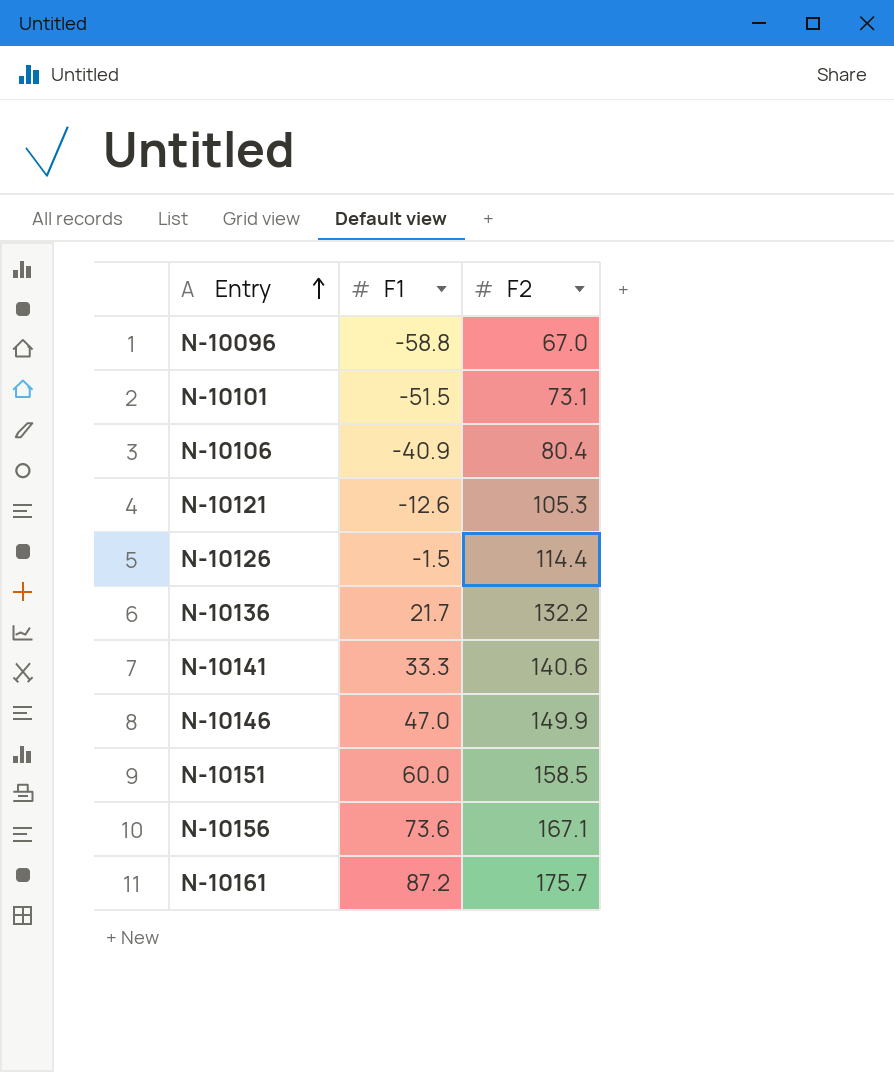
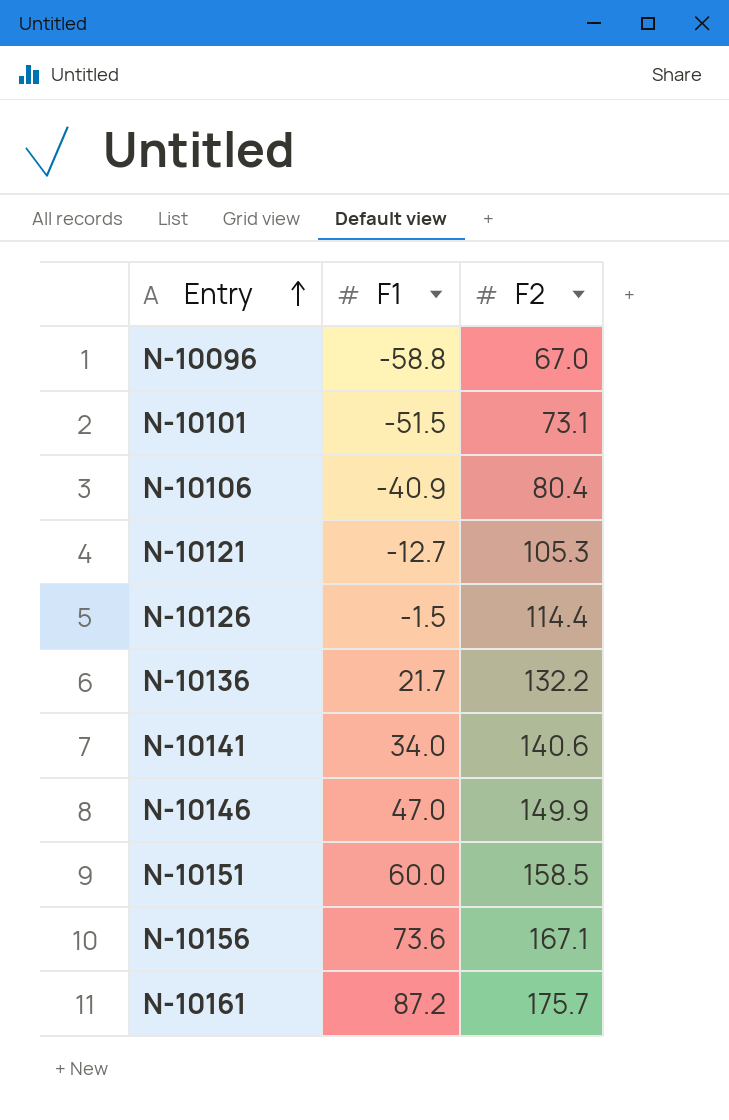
N-10121 | F1: -12.6 -> -12.7
N-10141 | F1: 33.3 -> 34.0

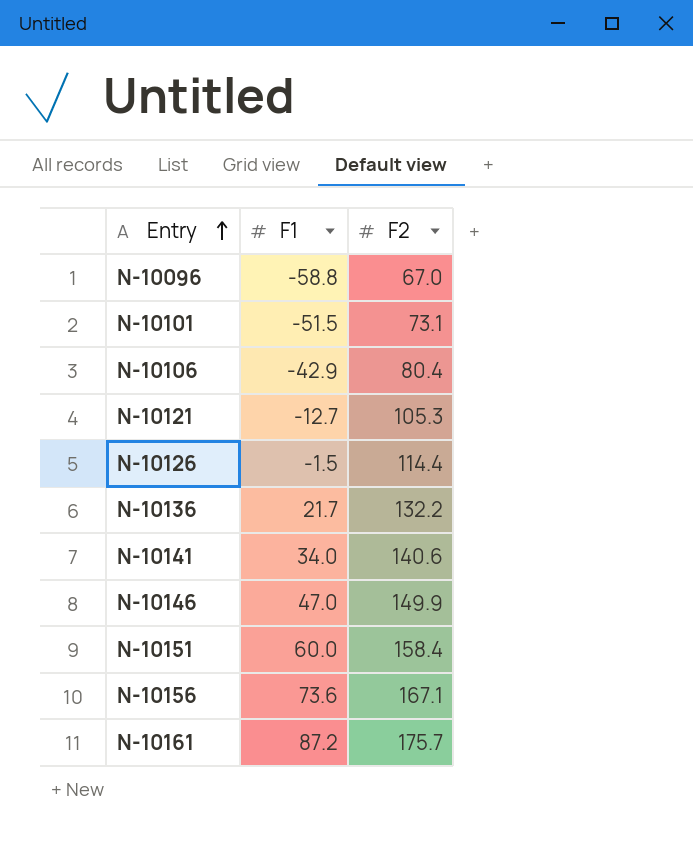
N-10106 | F1: -40.9 -> -42.9
N-10151 | F2: 158.5 -> 158.4

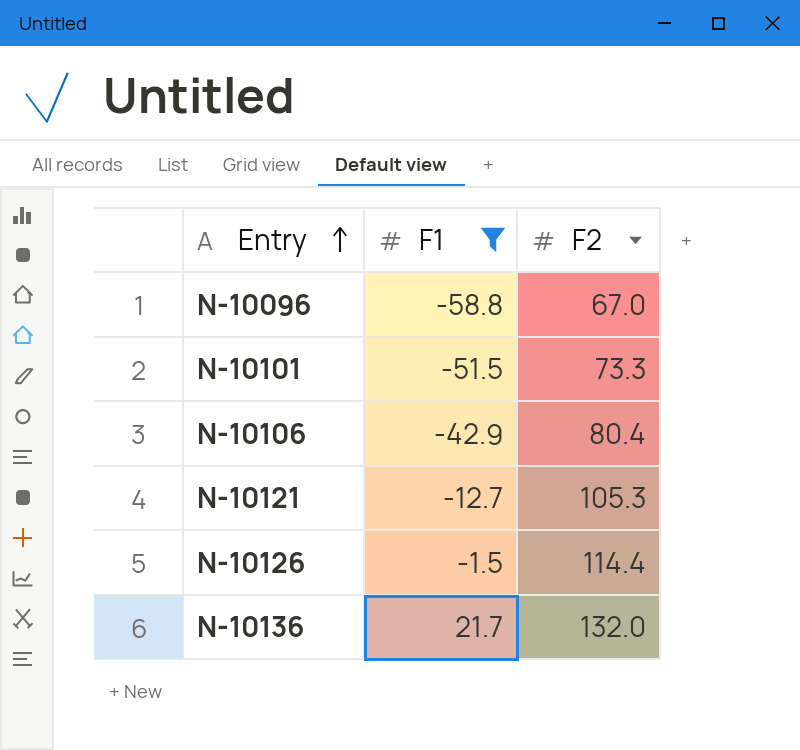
filter: none -> F1 <= 21.7
N-10101 | F2: 73.1 -> 73.3
N-10136 | F2: 132.2 -> 132.0

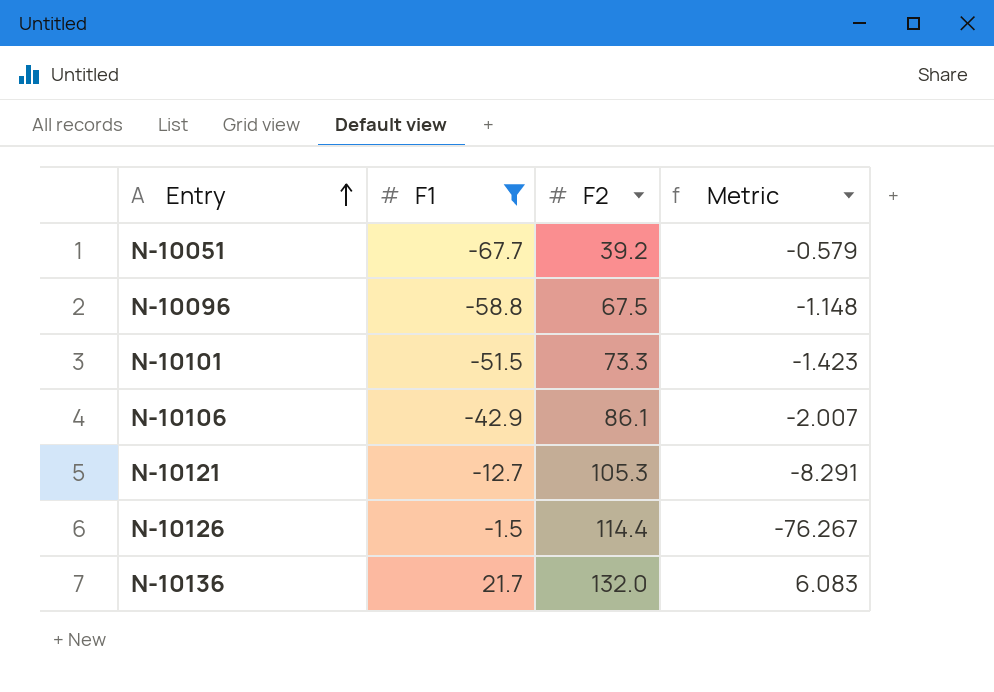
column Metric | formula: none -> [F2] / [F1]
row N-10051: none -> -67.7 | 39.2 | -0.579
N-10096 | F2: 67.0 -> 67.5
N-10106 | F2: 80.4 -> 86.1

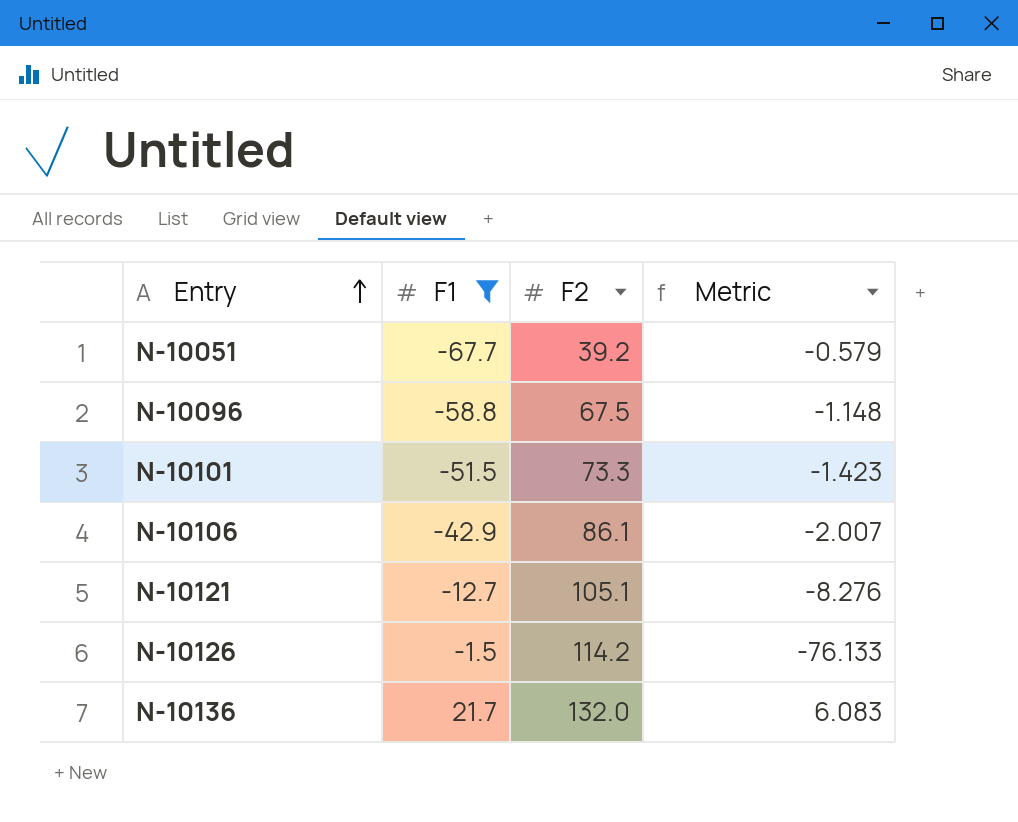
N-10121 | F2: 105.3 -> 105.1
N-10121 | Metric: -8.291 -> -8.276
N-10126 | F2: 114.4 -> 114.2
N-10126 | Metric: -76.267 -> -76.133

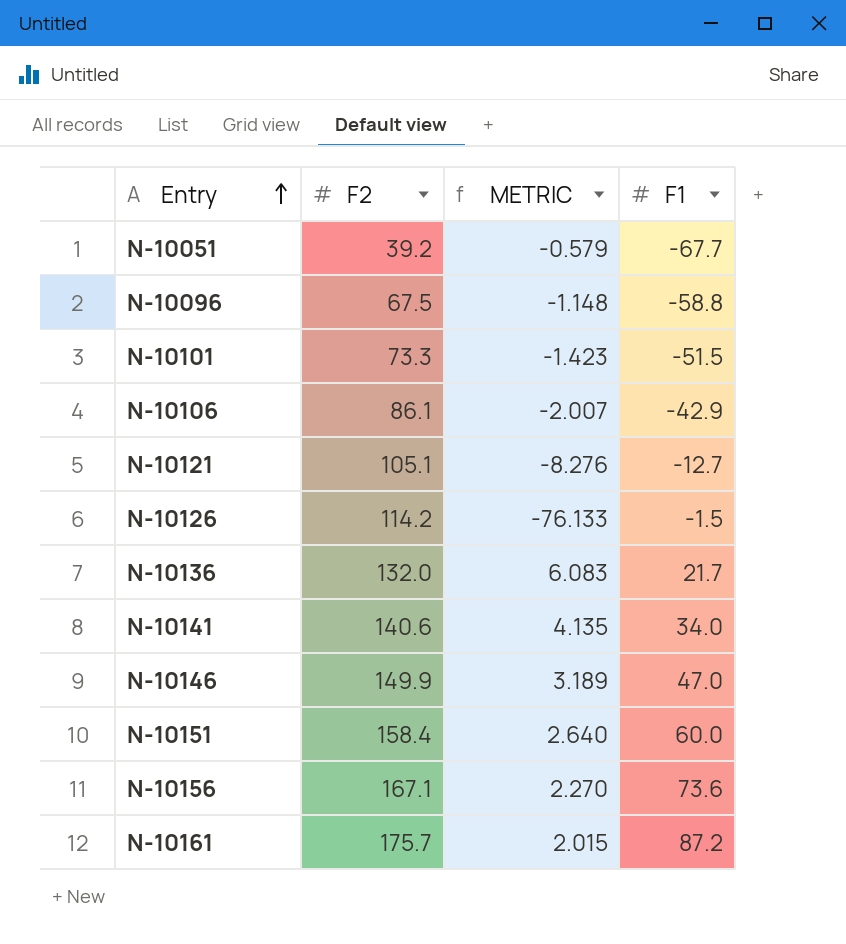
filter: F1 <= 21.7 -> none
column name: Metric -> METRIC
column F1 | position: 2 -> 4

